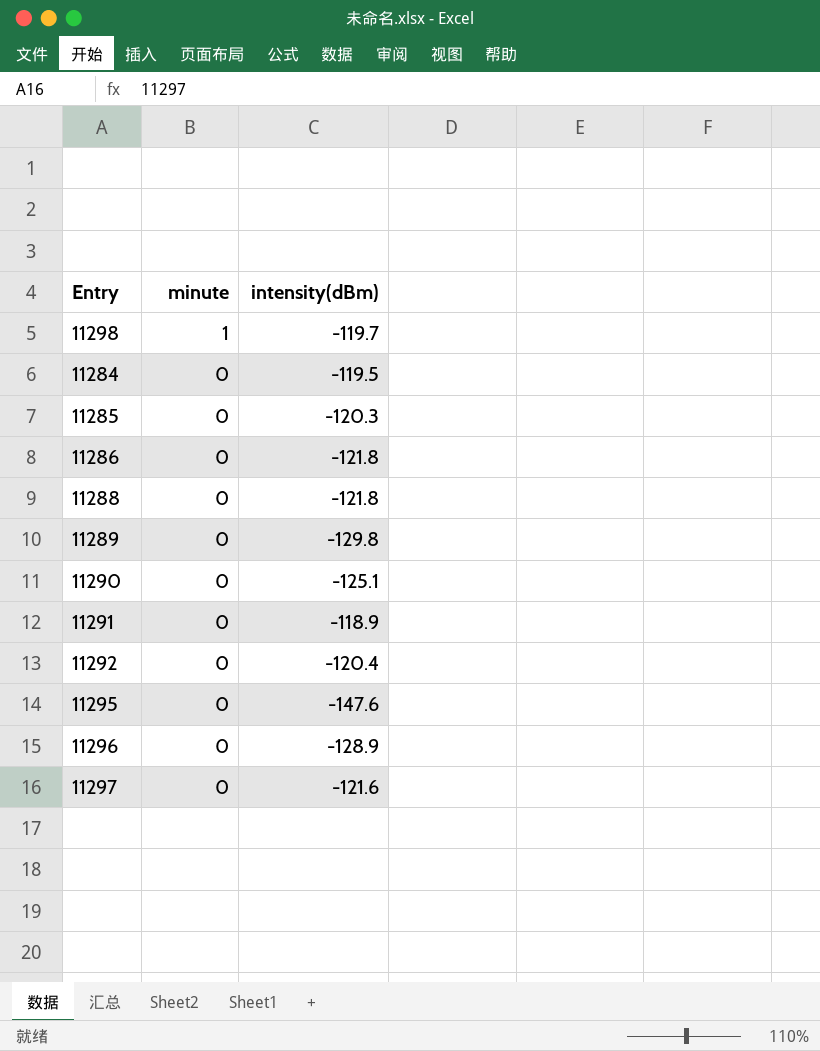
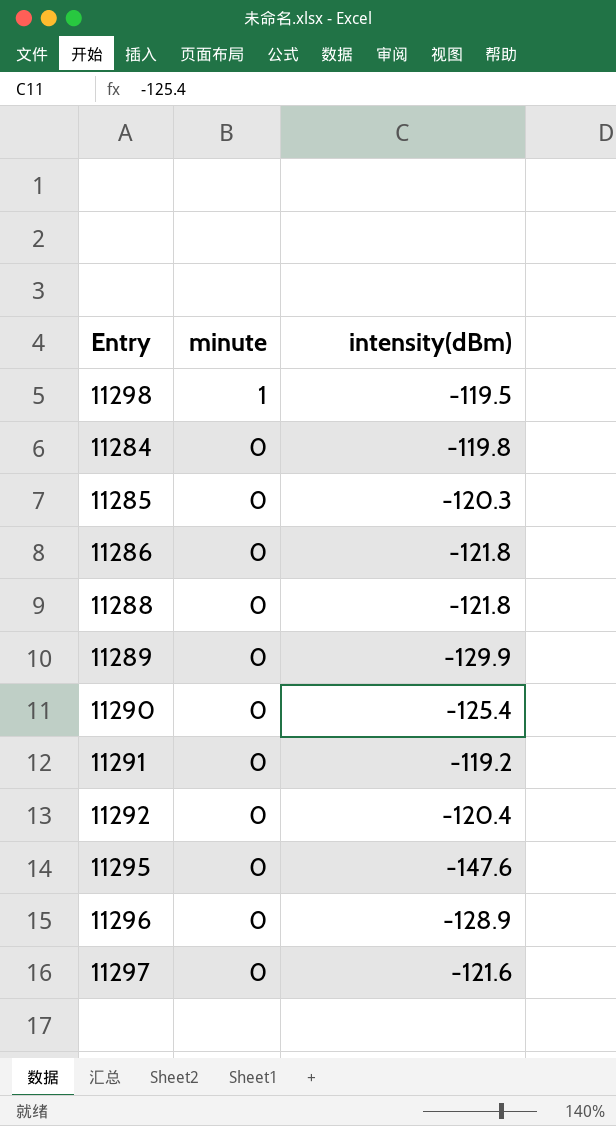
11298 | intensity(dBm): -119.7 -> -119.5
11284 | intensity(dBm): -119.5 -> -119.8
11289 | intensity(dBm): -129.8 -> -129.9
11290 | intensity(dBm): -125.1 -> -125.4
11291 | intensity(dBm): -118.9 -> -119.2

